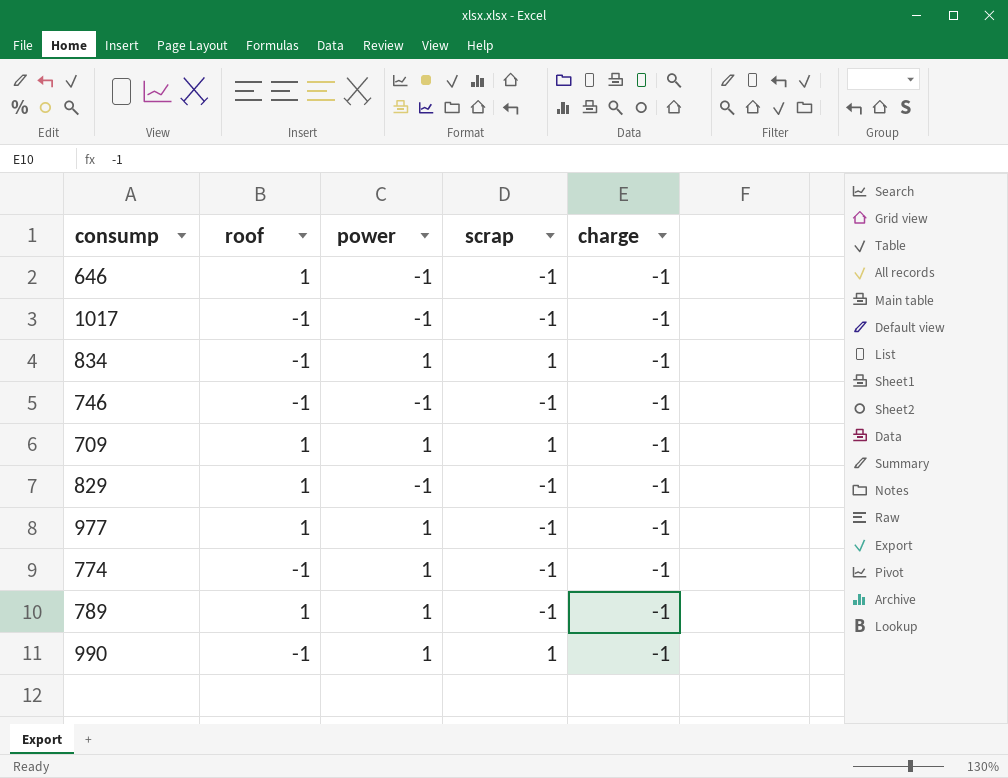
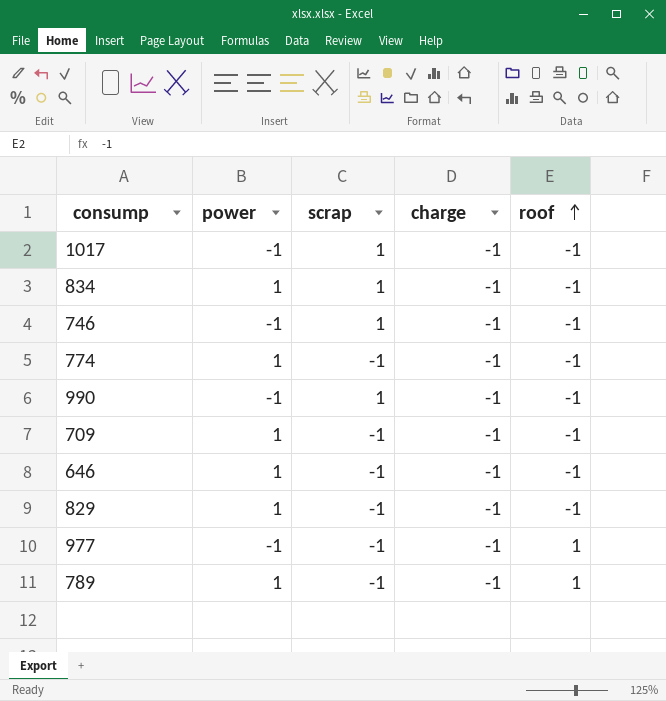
row order: none -> roof ascending
column roof | position: 2 -> 5
1017 | scrap: -1 -> 1
746 | scrap: -1 -> 1
990 | power: 1 -> -1
709 | scrap: 1 -> -1
709 | roof: 1 -> -1
646 | power: -1 -> 1
646 | roof: 1 -> -1
829 | power: -1 -> 1
829 | roof: 1 -> -1
977 | power: 1 -> -1

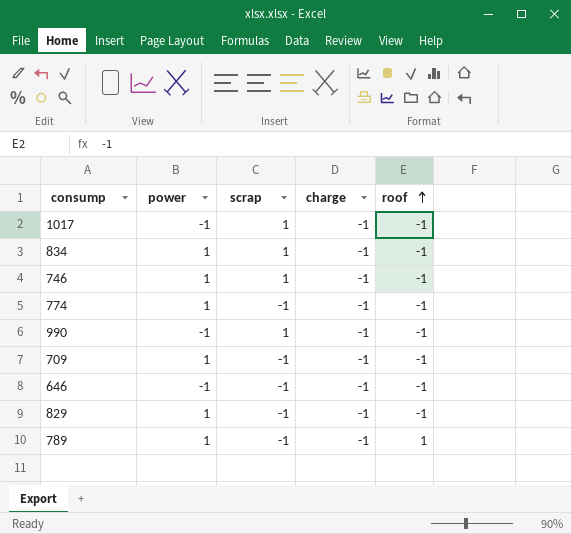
row 977: -1 | -1 | -1 | 1 -> none
746 | power: -1 -> 1
646 | power: 1 -> -1

